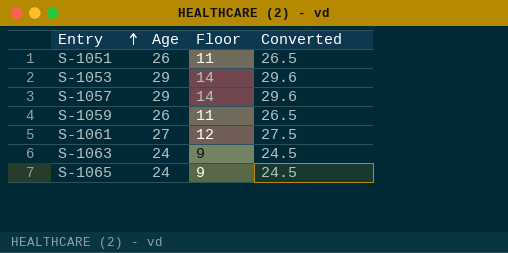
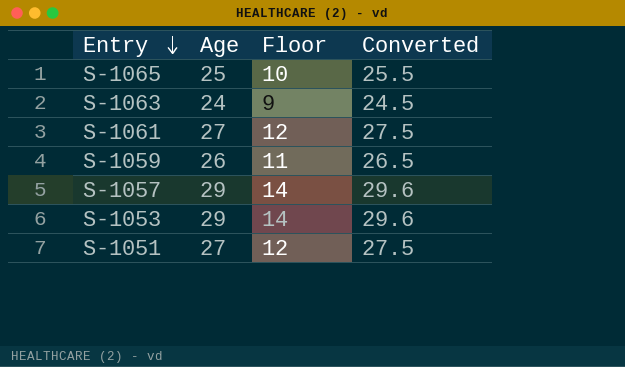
row order: Entry ascending -> Entry descending
S-1065 | Age: 24 -> 25
S-1065 | Floor: 9 -> 10
S-1065 | Converted: 24.5 -> 25.5
S-1051 | Age: 26 -> 27
S-1051 | Floor: 11 -> 12
S-1051 | Converted: 26.5 -> 27.5

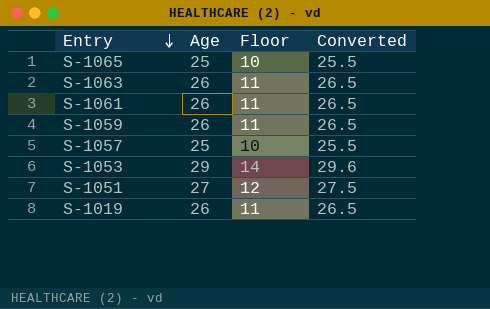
S-1063 | Age: 24 -> 26
S-1063 | Floor: 9 -> 11
S-1063 | Converted: 24.5 -> 26.5
S-1061 | Age: 27 -> 26
S-1061 | Floor: 12 -> 11
S-1061 | Converted: 27.5 -> 26.5
S-1057 | Age: 29 -> 25
S-1057 | Floor: 14 -> 10
S-1057 | Converted: 29.6 -> 25.5
row S-1019: none -> 26 | 11 | 26.5

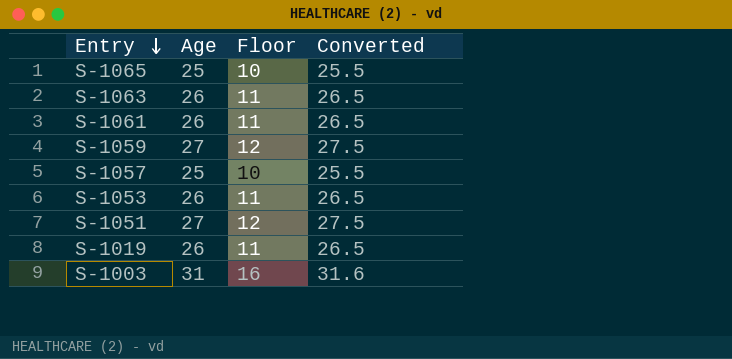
S-1059 | Age: 26 -> 27
S-1059 | Floor: 11 -> 12
S-1059 | Converted: 26.5 -> 27.5
S-1053 | Age: 29 -> 26
S-1053 | Floor: 14 -> 11
S-1053 | Converted: 29.6 -> 26.5
row S-1003: none -> 31 | 16 | 31.6

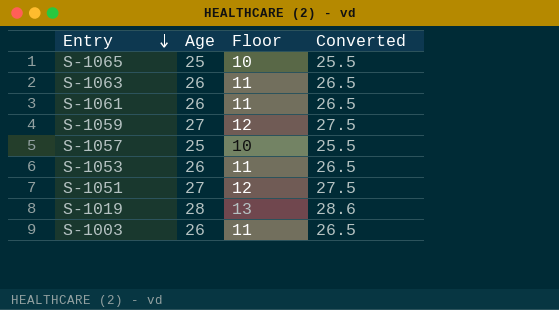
S-1019 | Age: 26 -> 28
S-1019 | Floor: 11 -> 13
S-1019 | Converted: 26.5 -> 28.6
S-1003 | Age: 31 -> 26
S-1003 | Floor: 16 -> 11
S-1003 | Converted: 31.6 -> 26.5

